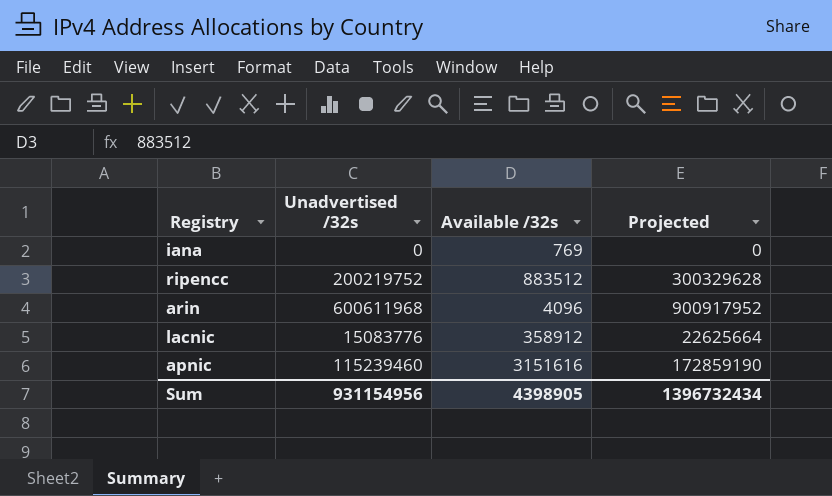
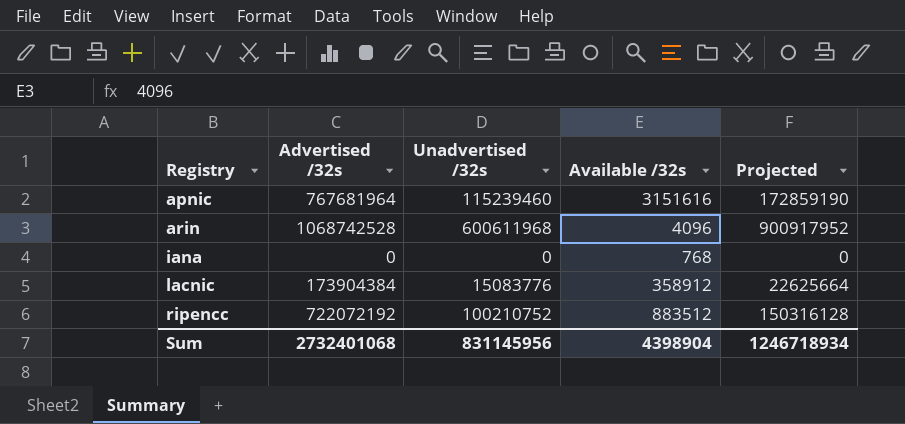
row order: none -> Registry ascending
column Advertised /32s | position: none -> 2
iana | Available /32s: 769 -> 768
ripencc | Unadvertised /32s: 200219752 -> 100210752
ripencc | Projected: 300329628 -> 150316128
Sum | Unadvertised /32s: 931154956 -> 831145956
Sum | Available /32s: 4398905 -> 4398904
Sum | Projected: 1396732434 -> 1246718934

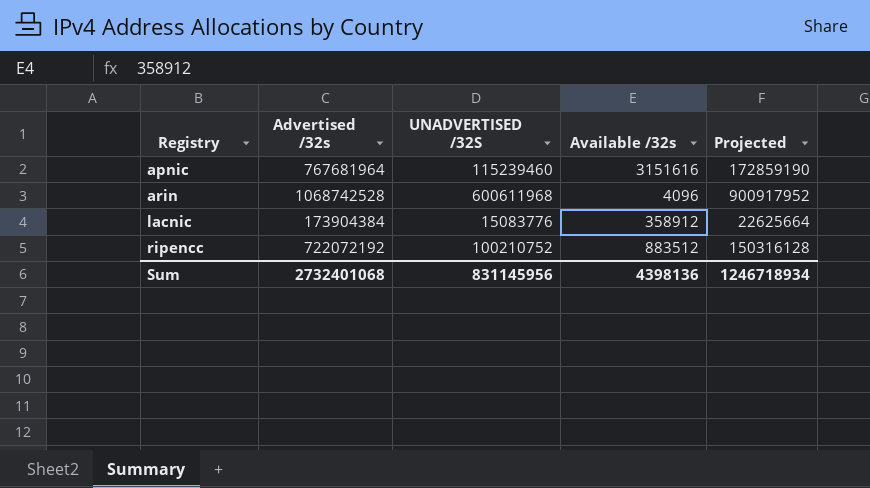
column name: Unadvertised /32s -> UNADVERTISED /32S
row iana: 0 | 0 | 768 | 0 -> none
Sum | Available /32s: 4398904 -> 4398136

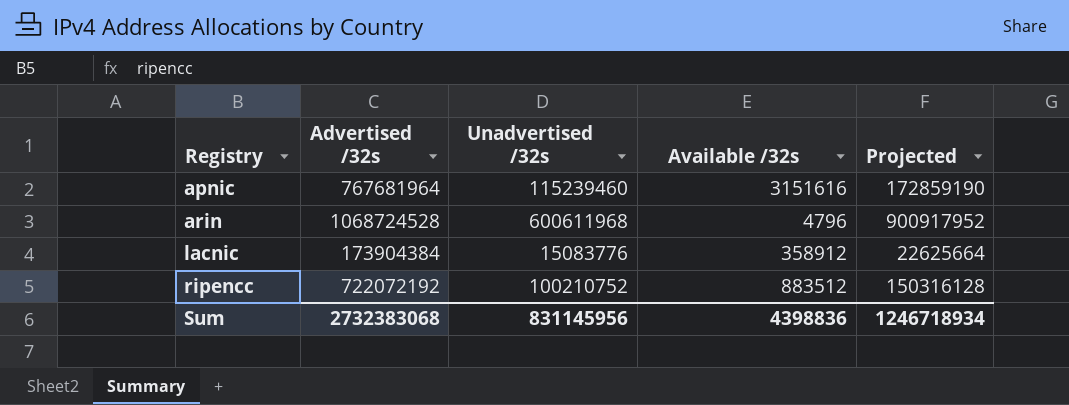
column name: UNADVERTISED /32S -> Unadvertised /32s
arin | Advertised /32s: 1068742528 -> 1068724528
arin | Available /32s: 4096 -> 4796
Sum | Advertised /32s: 2732401068 -> 2732383068
Sum | Available /32s: 4398136 -> 4398836

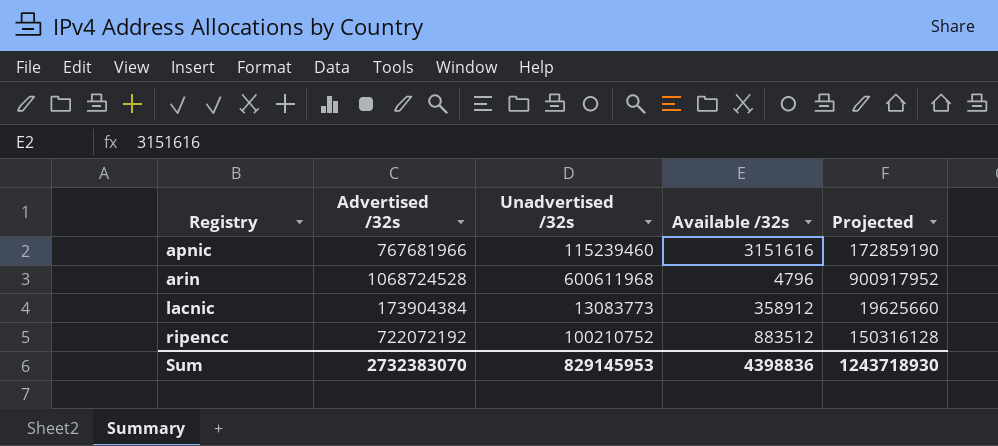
apnic | Advertised /32s: 767681964 -> 767681966
lacnic | Unadvertised /32s: 15083776 -> 13083773
lacnic | Projected: 22625664 -> 19625660
Sum | Advertised /32s: 2732383068 -> 2732383070
Sum | Unadvertised /32s: 831145956 -> 829145953
Sum | Projected: 1246718934 -> 1243718930

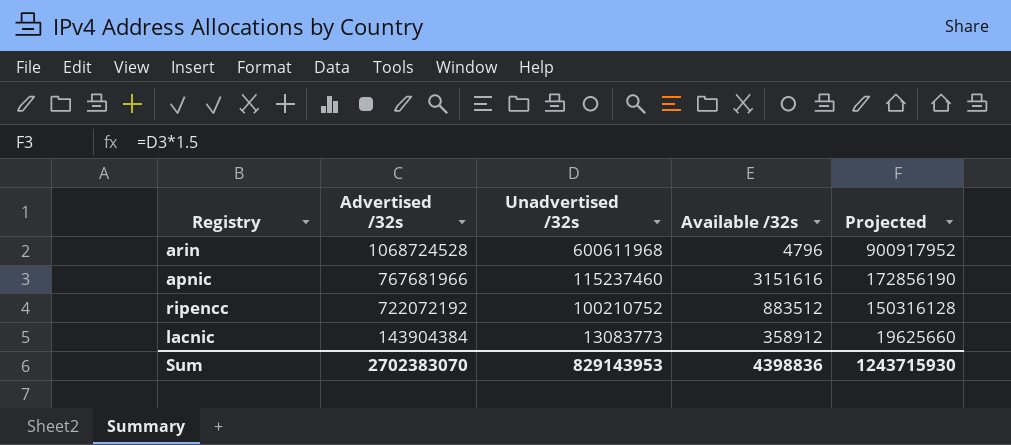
row order: Registry ascending -> Advertised /32s descending
apnic | Unadvertised /32s: 115239460 -> 115237460
apnic | Projected: 172859190 -> 172856190
lacnic | Advertised /32s: 173904384 -> 143904384
Sum | Advertised /32s: 2732383070 -> 2702383070
Sum | Unadvertised /32s: 829145953 -> 829143953
Sum | Projected: 1243718930 -> 1243715930

